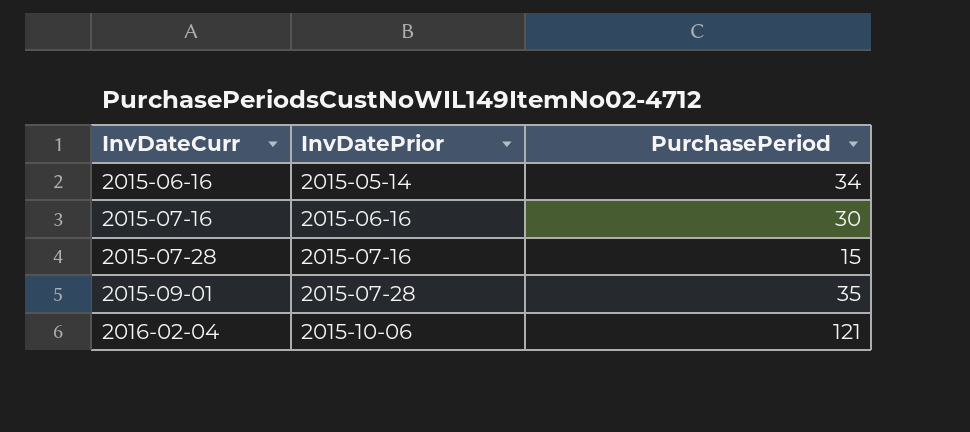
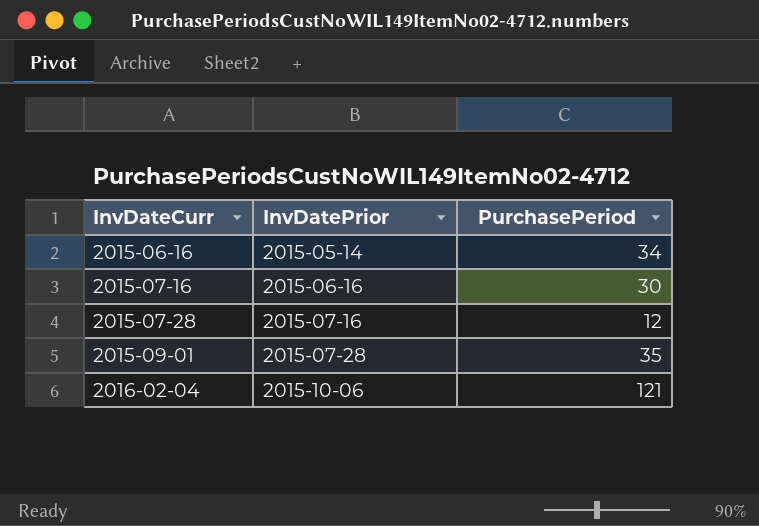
2015-07-28 | PurchasePeriod: 15 -> 12

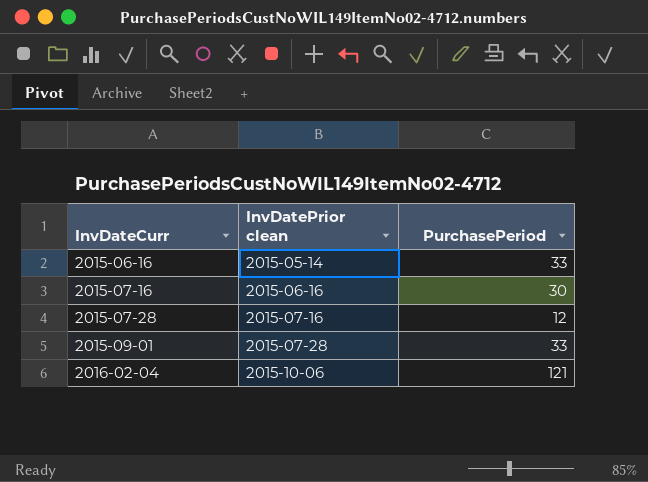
column name: InvDatePrior -> InvDatePrior clean
2015-06-16 | PurchasePeriod: 34 -> 33
2015-09-01 | PurchasePeriod: 35 -> 33

